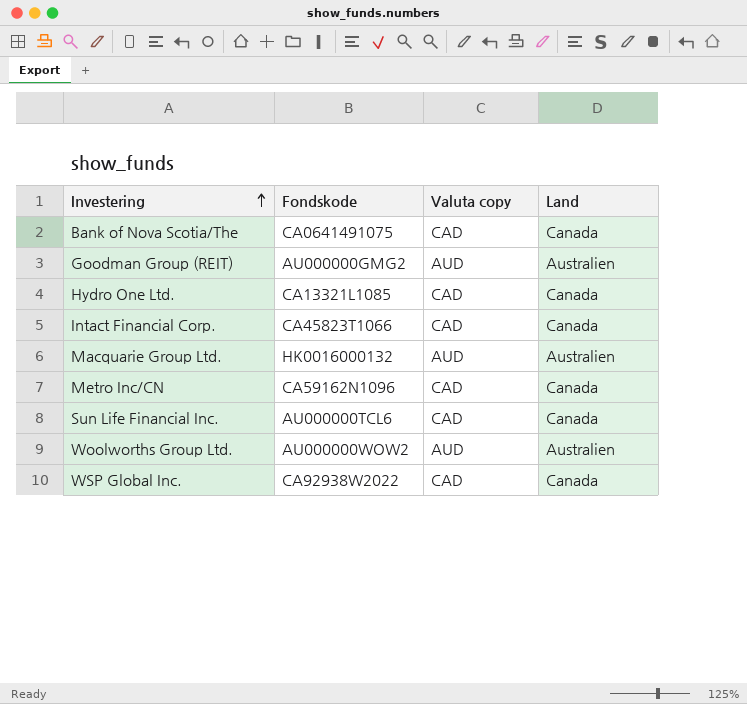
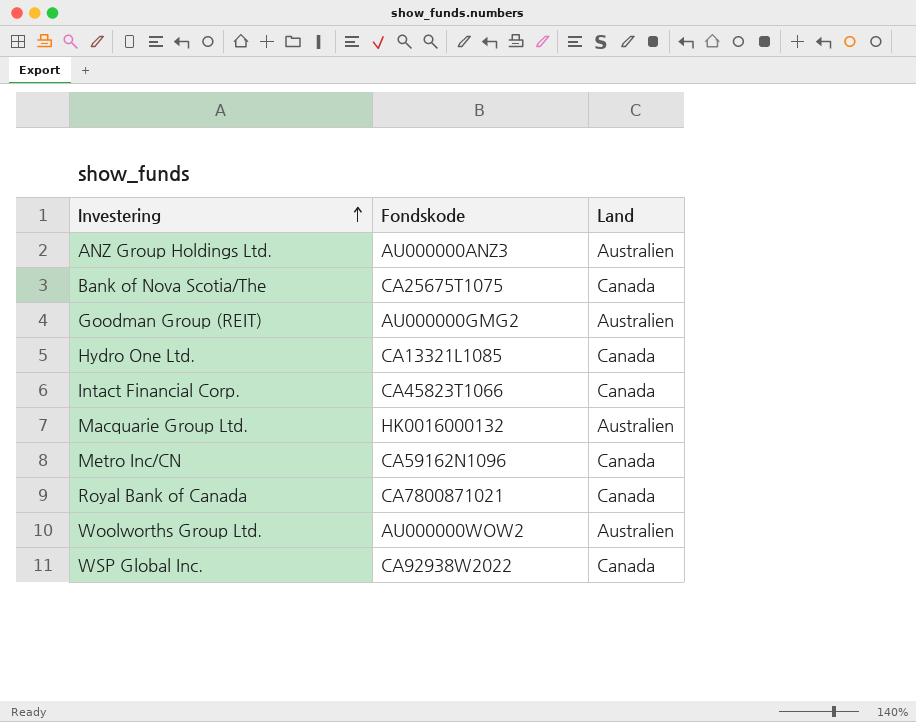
column Valuta copy | position: 3 -> none
row Sun Life Financial Inc.: AU000000TCL6 | CAD | Canada -> none
row ANZ Group Holdings Ltd.: none -> AU000000ANZ3 | Australien
Bank of Nova Scotia/The | Fondskode: CA0641491075 -> CA25675T1075
row Royal Bank of Canada: none -> CA7800871021 | Canada

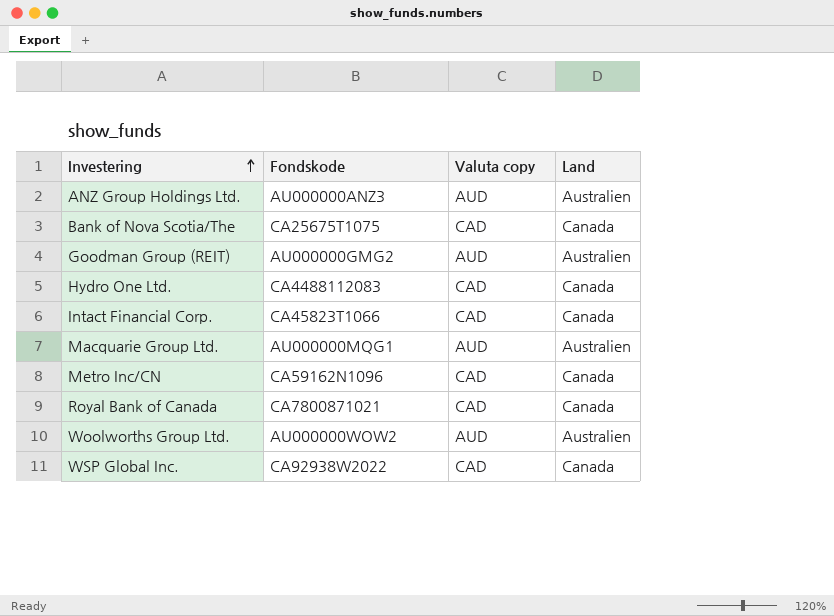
column Valuta copy | position: none -> 3
Hydro One Ltd. | Fondskode: CA13321L1085 -> CA4488112083
Macquarie Group Ltd. | Fondskode: HK0016000132 -> AU000000MQG1

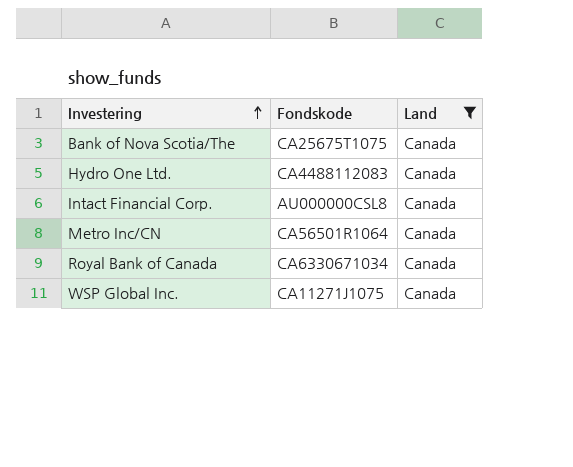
filter: none -> Land = Canada
column Valuta copy | position: 3 -> none
Intact Financial Corp. | Fondskode: CA45823T1066 -> AU000000CSL8
Metro Inc/CN | Fondskode: CA59162N1096 -> CA56501R1064
Royal Bank of Canada | Fondskode: CA7800871021 -> CA6330671034
WSP Global Inc. | Fondskode: CA92938W2022 -> CA11271J1075

